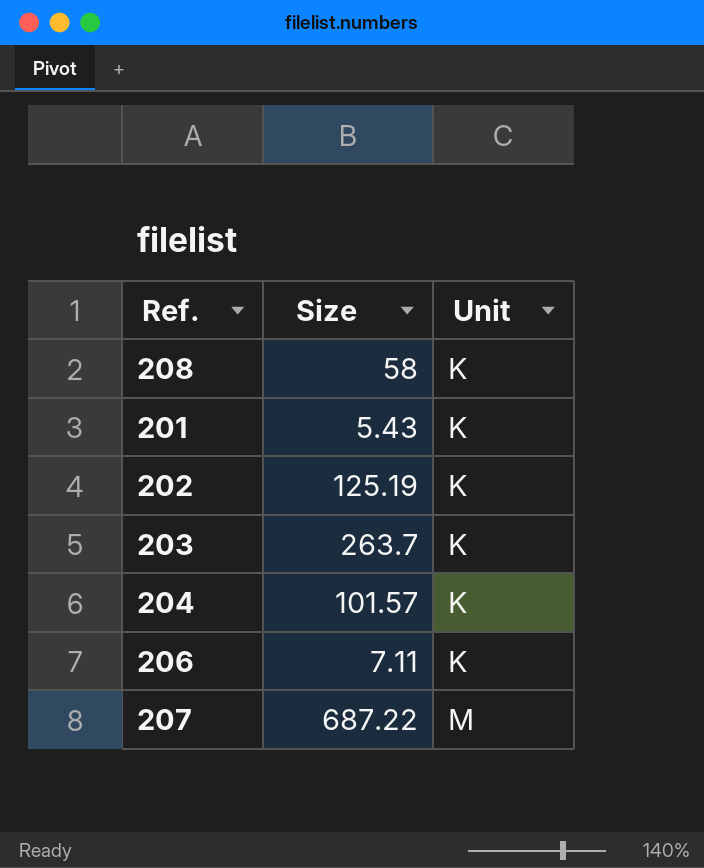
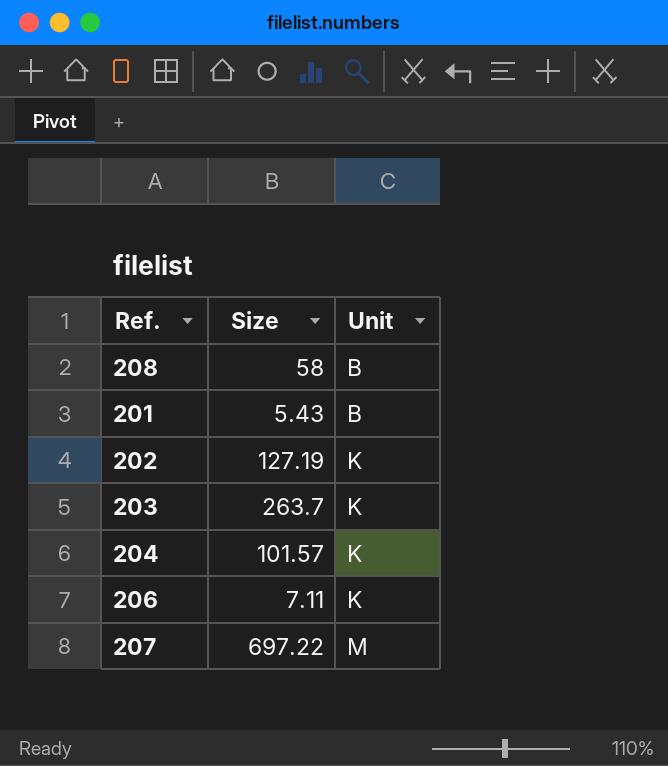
208 | Unit: K -> B
201 | Unit: K -> B
202 | Size: 125.19 -> 127.19
207 | Size: 687.22 -> 697.22

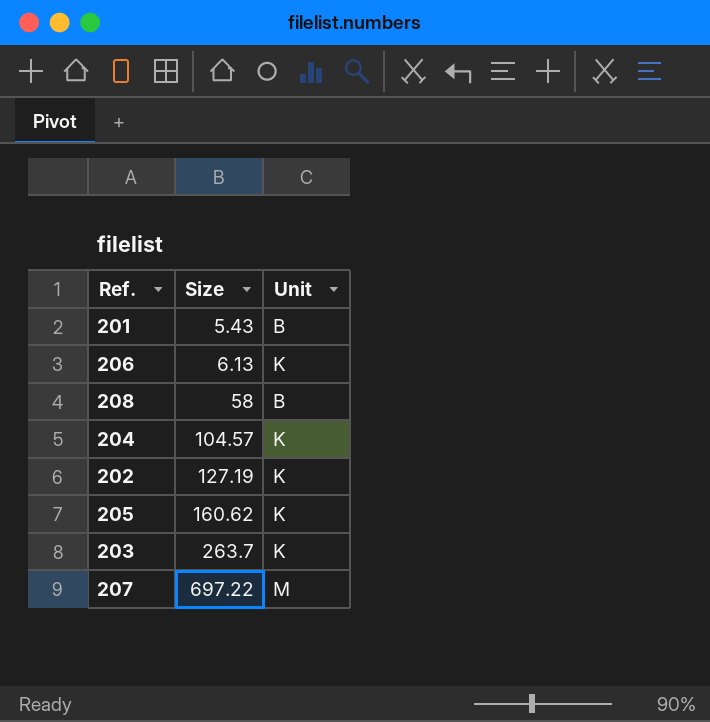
row order: Unit ascending -> Size ascending
206 | Size: 7.11 -> 6.13
204 | Size: 101.57 -> 104.57
row 205: none -> 160.62 | K

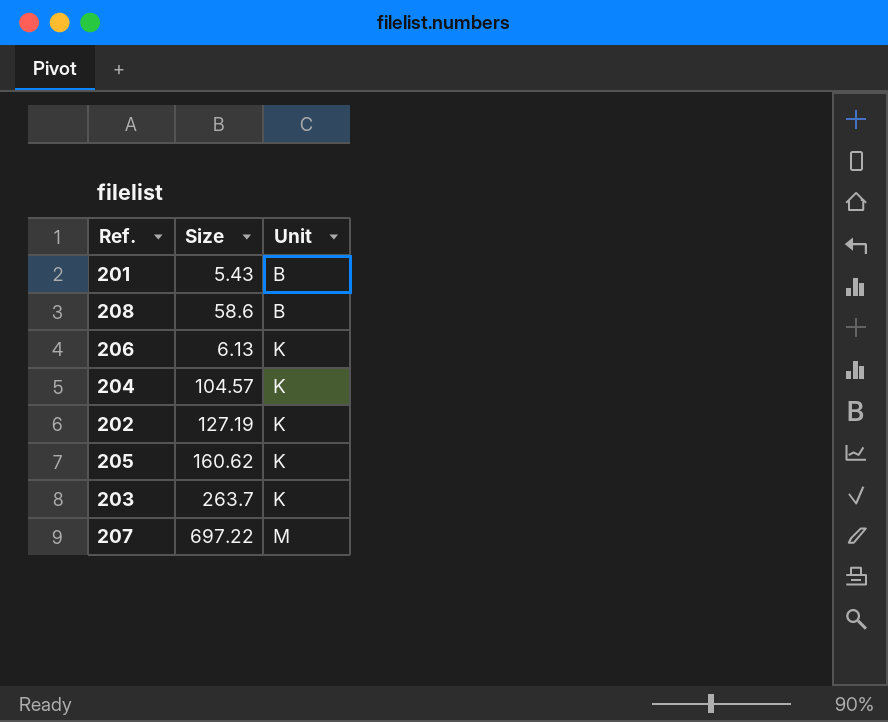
row order: Size ascending -> Unit ascending
208 | Size: 58 -> 58.6

